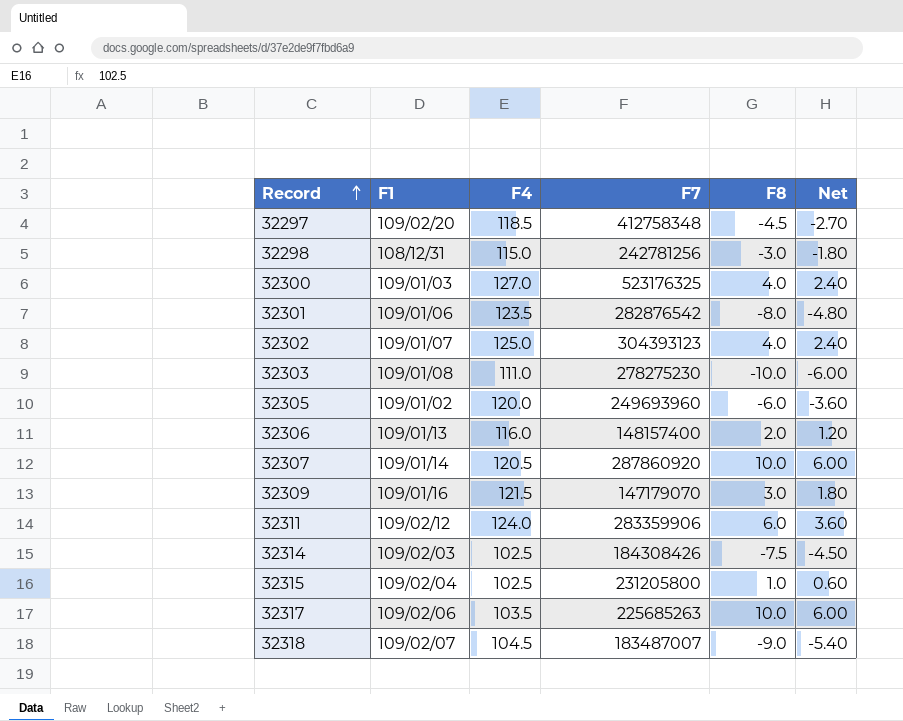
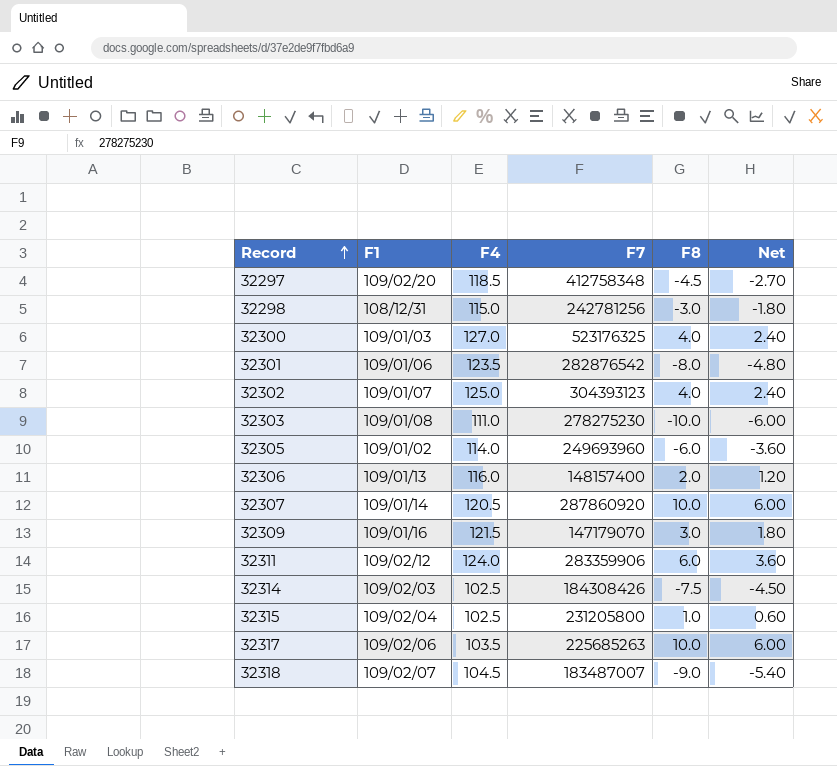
32305 | F4: 120.0 -> 114.0

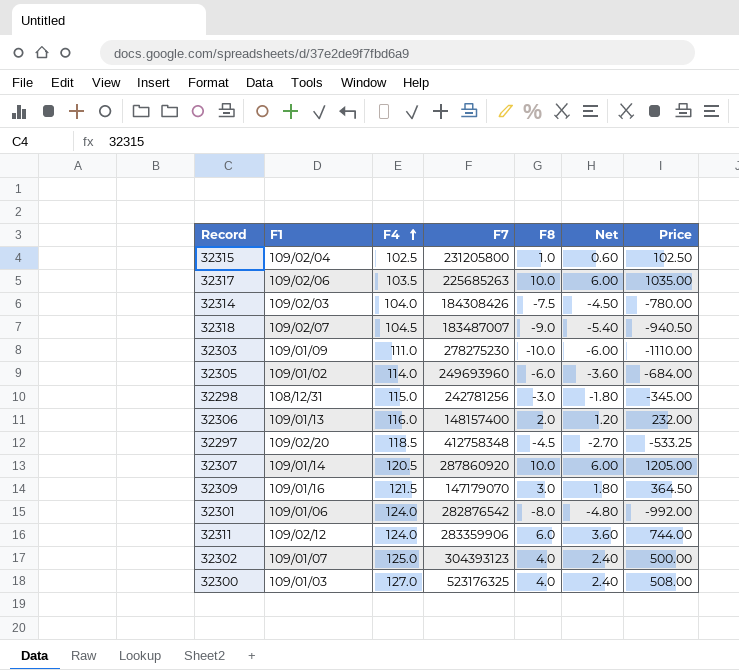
row order: Record ascending -> F4 ascending
column Price | formula: none -> [F4] * [F8]
32314 | F4: 102.5 -> 104.0
32303 | F1: 109/01/08 -> 109/01/09
32301 | F4: 123.5 -> 124.0

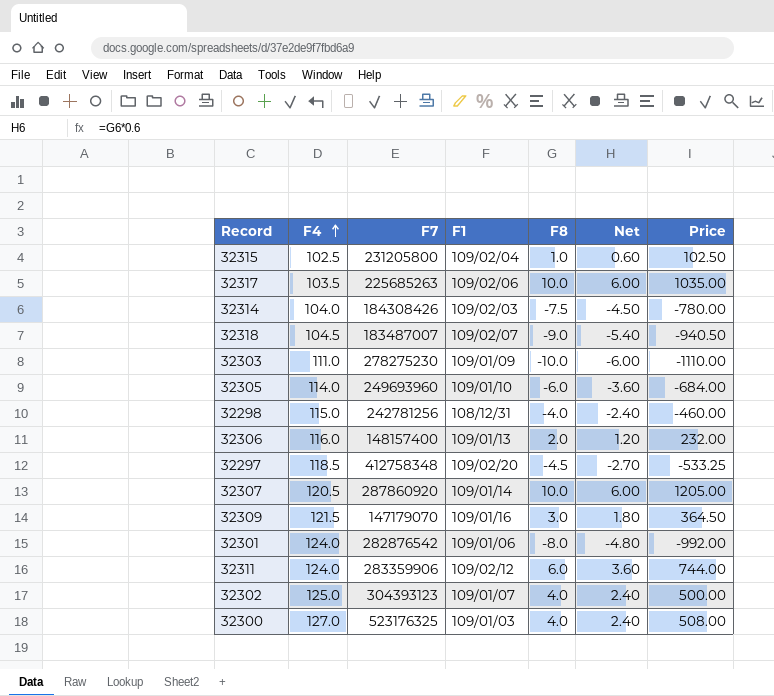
column F1 | position: 2 -> 4
32305 | F1: 109/01/02 -> 109/01/10
32298 | F8: -3.0 -> -4.0
32298 | Net: -1.80 -> -2.40
32298 | Price: -345.00 -> -460.00

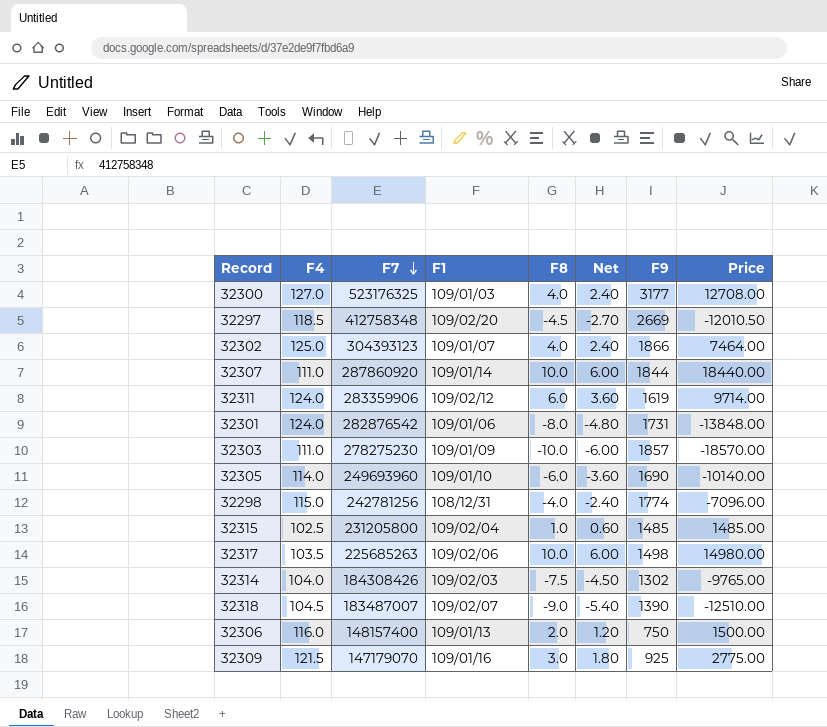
row order: F4 ascending -> F7 descending
column F9 | position: none -> 7
column Price | formula: [F4] * [F8] -> [F8] * [F9]
32307 | F4: 120.5 -> 111.0

